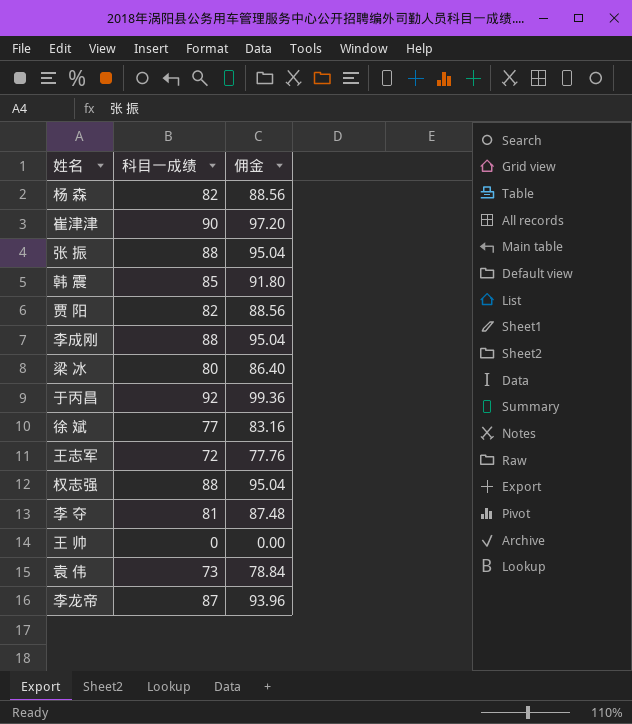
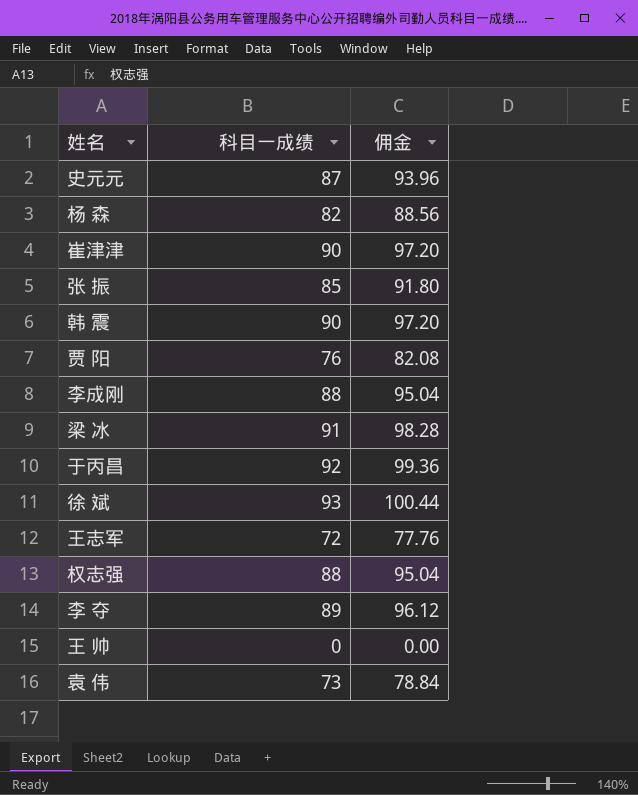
row 李龙帝: 87 | 93.96 -> none
row 史元元: none -> 87 | 93.96
张 振 | 科目一成绩: 88 -> 85
张 振 | 佣金: 95.04 -> 91.80
韩 震 | 科目一成绩: 85 -> 90
韩 震 | 佣金: 91.80 -> 97.20
贾 阳 | 科目一成绩: 82 -> 76
贾 阳 | 佣金: 88.56 -> 82.08
梁 冰 | 科目一成绩: 80 -> 91
梁 冰 | 佣金: 86.40 -> 98.28
徐 斌 | 科目一成绩: 77 -> 93
徐 斌 | 佣金: 83.16 -> 100.44
李 夺 | 科目一成绩: 81 -> 89
李 夺 | 佣金: 87.48 -> 96.12

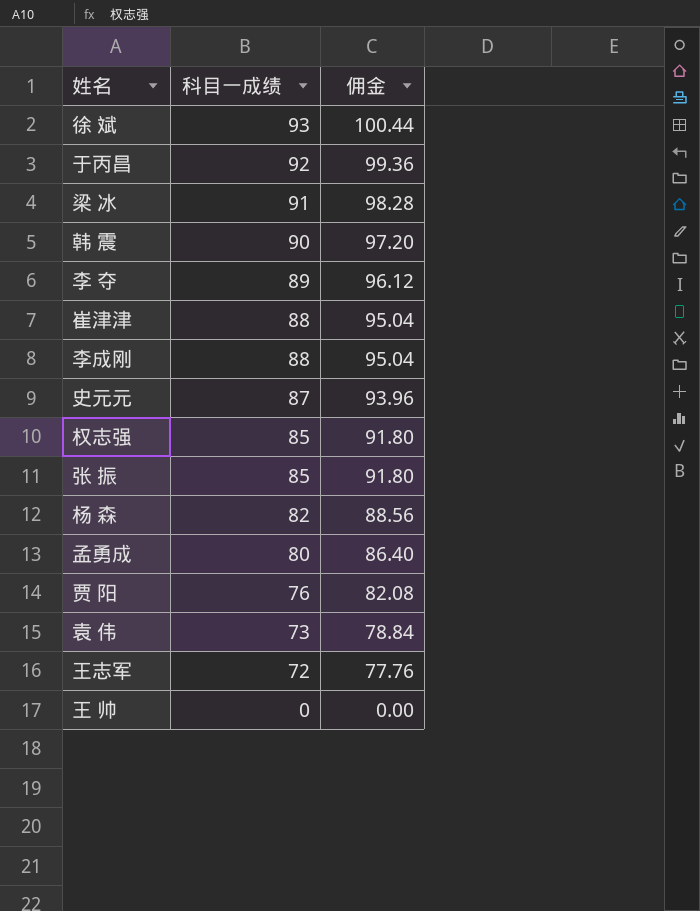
row order: none -> 科目一成绩 descending
崔津津 | 科目一成绩: 90 -> 88
崔津津 | 佣金: 97.20 -> 95.04
权志强 | 科目一成绩: 88 -> 85
权志强 | 佣金: 95.04 -> 91.80
row 孟勇成: none -> 80 | 86.40

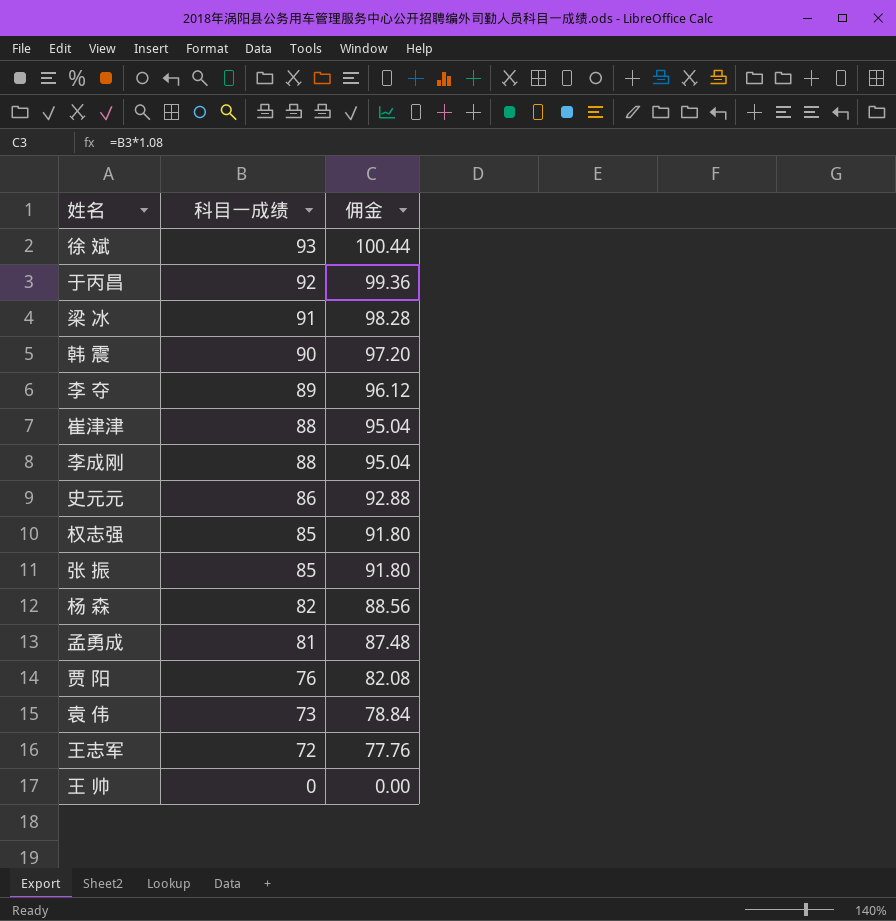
史元元 | 科目一成绩: 87 -> 86
史元元 | 佣金: 93.96 -> 92.88
孟勇成 | 科目一成绩: 80 -> 81
孟勇成 | 佣金: 86.40 -> 87.48

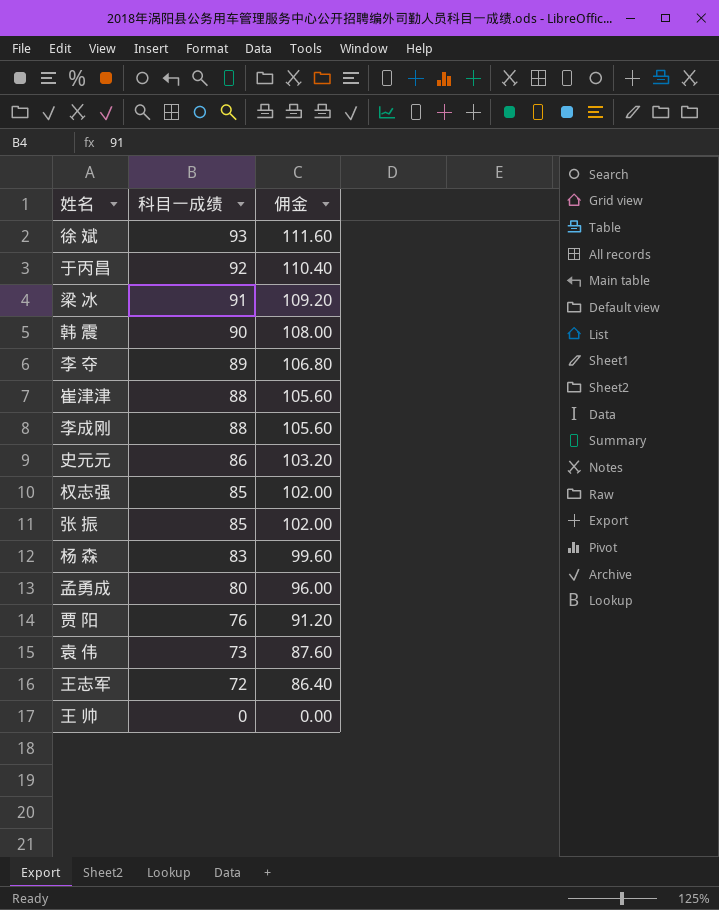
column 佣金 | formula: [科目一成绩] * 1.08 -> [科目一成绩] * 1.2
杨 森 | 科目一成绩: 82 -> 83
孟勇成 | 科目一成绩: 81 -> 80

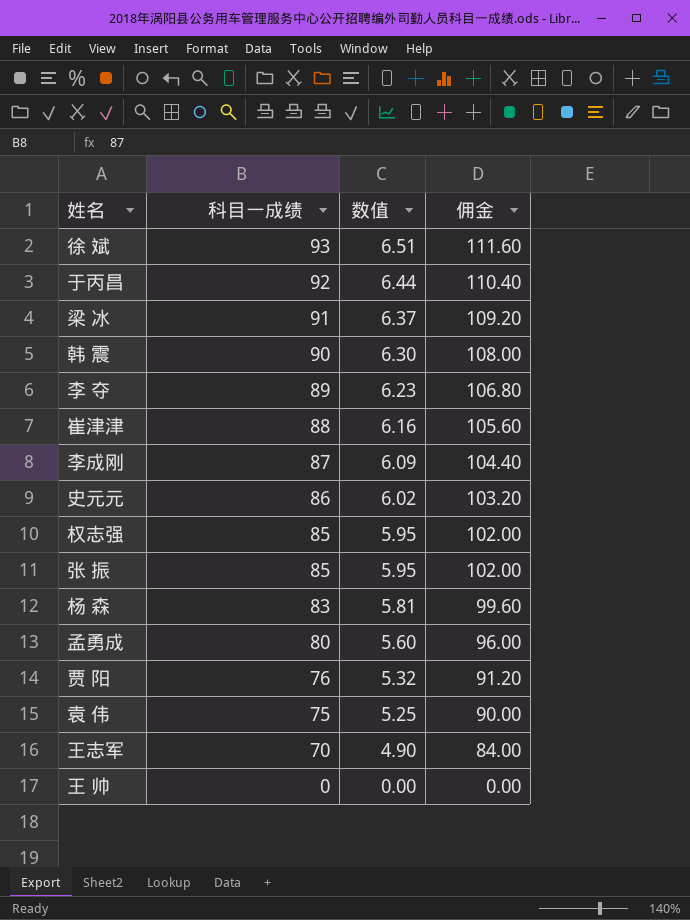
column 数值 | formula: none -> [科目一成绩] * 0.07
李成刚 | 科目一成绩: 88 -> 87
李成刚 | 佣金: 105.60 -> 104.40
袁 伟 | 科目一成绩: 73 -> 75
袁 伟 | 佣金: 87.60 -> 90.00
王志军 | 科目一成绩: 72 -> 70
王志军 | 佣金: 86.40 -> 84.00

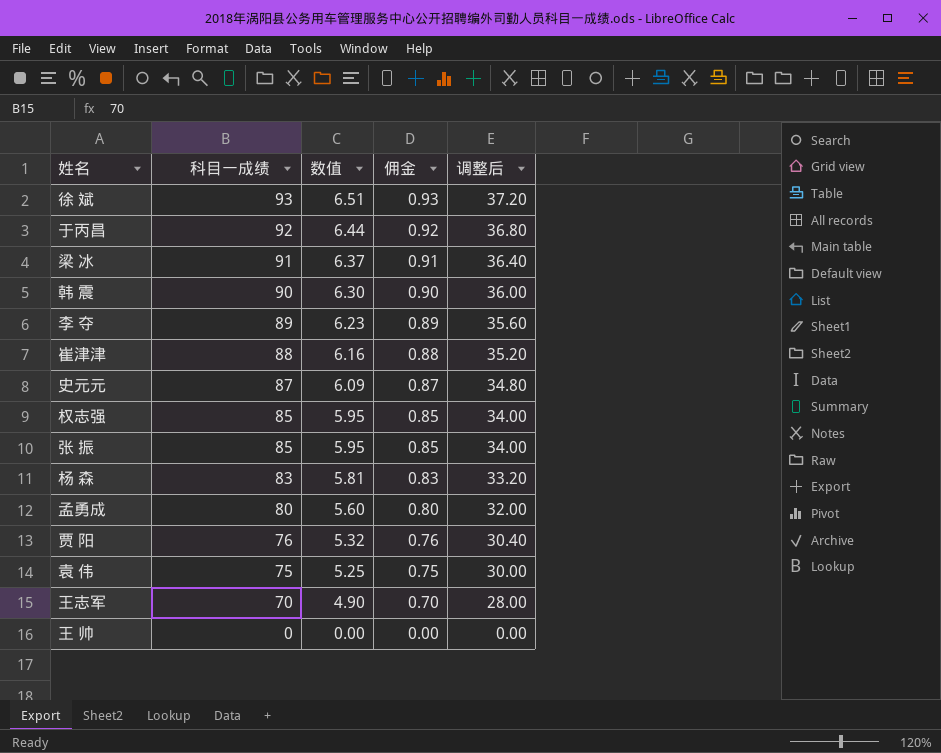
column 佣金 | formula: [科目一成绩] * 1.2 -> [科目一成绩] * 0.01
column 调整后 | formula: none -> [科目一成绩] * 0.4
row 李成刚: 87 | 6.09 | 104.40 -> none
史元元 | 科目一成绩: 86 -> 87
史元元 | 数值: 6.02 -> 6.09

